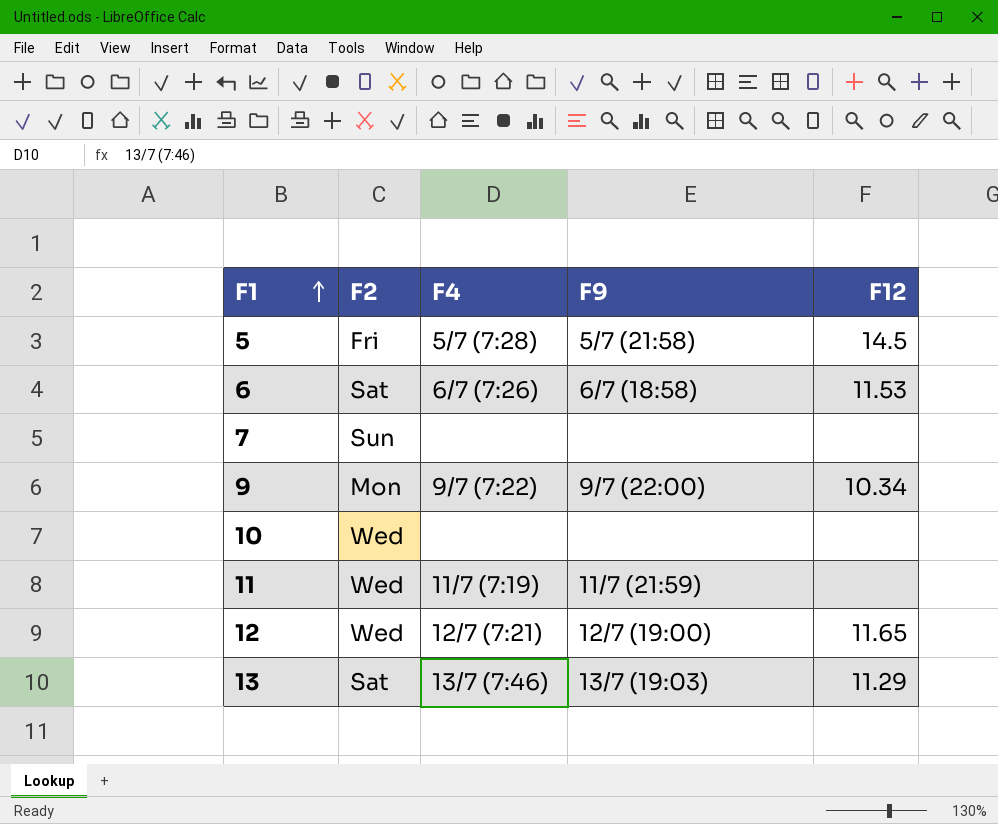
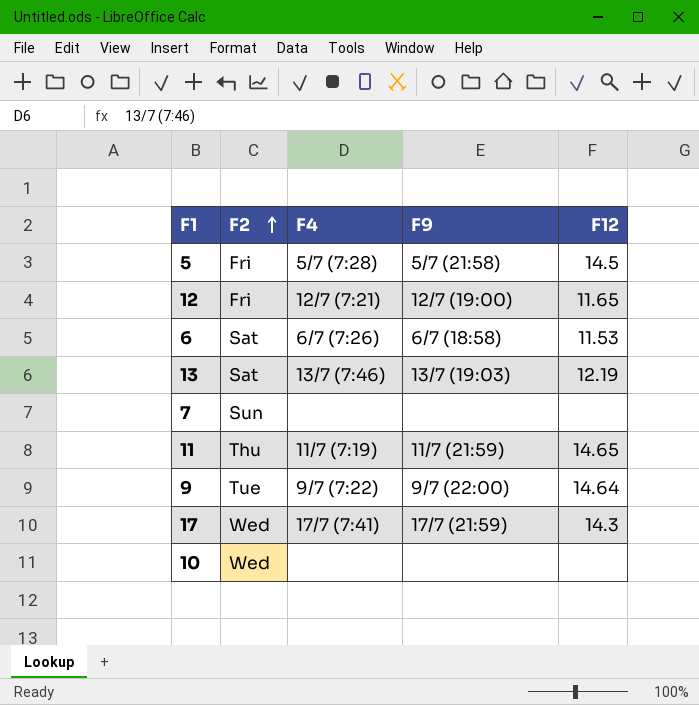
row order: F1 ascending -> F2 ascending
12 | F2: Wed -> Fri
13 | F12: 11.29 -> 12.19
11 | F2: Wed -> Thu
11 | F12: none -> 14.65
9 | F2: Mon -> Tue
9 | F12: 10.34 -> 14.64
row 17: none -> Wed | 17/7 (7:41) | 17/7 (21:59) | 14.3

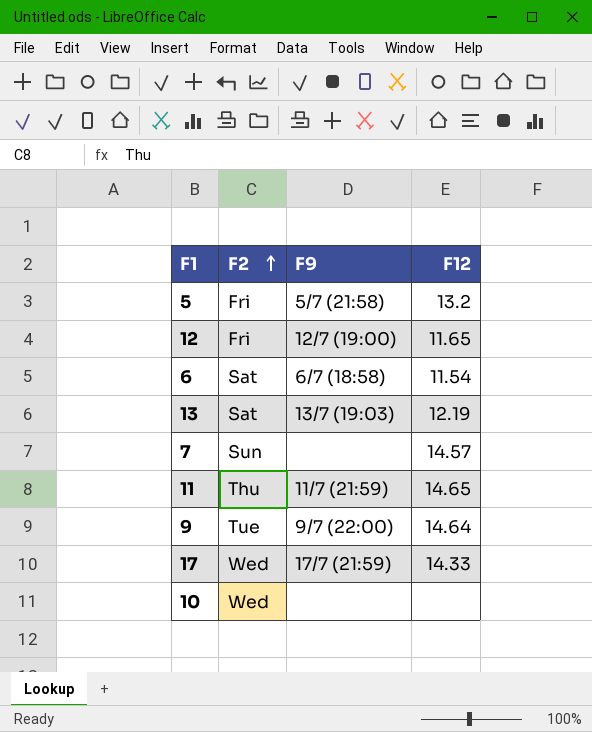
column F4 | position: 3 -> none
5 | F12: 14.5 -> 13.2
6 | F12: 11.53 -> 11.54
7 | F12: none -> 14.57
17 | F12: 14.3 -> 14.33

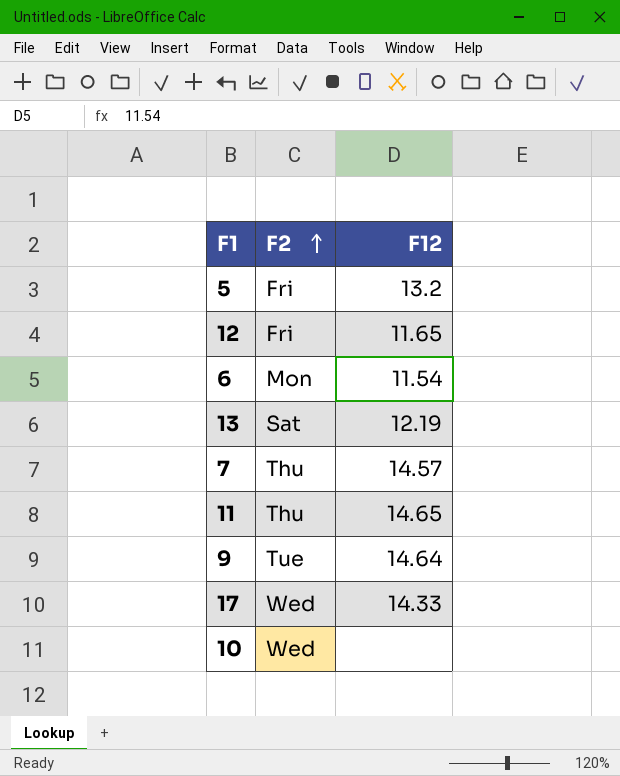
column F9 | position: 3 -> none
6 | F2: Sat -> Mon
7 | F2: Sun -> Thu

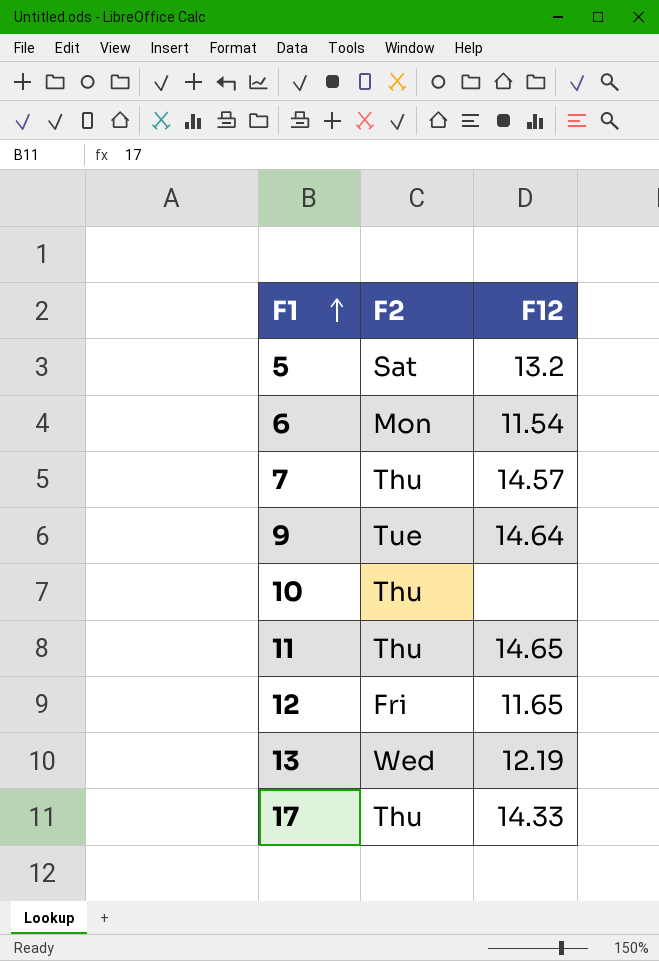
row order: F2 ascending -> F1 ascending
5 | F2: Fri -> Sat
10 | F2: Wed -> Thu
13 | F2: Sat -> Wed
17 | F2: Wed -> Thu

